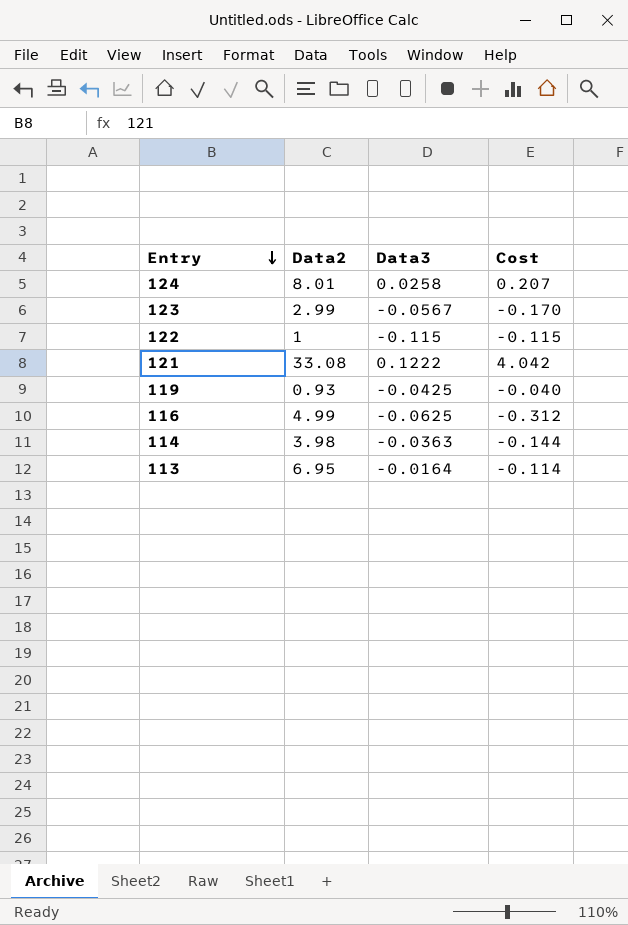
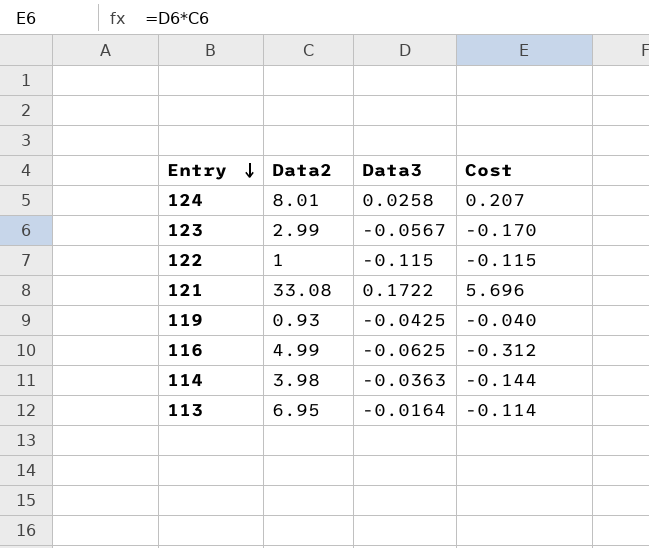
121 | Data3: 0.1222 -> 0.1722
121 | Cost: 4.042 -> 5.696

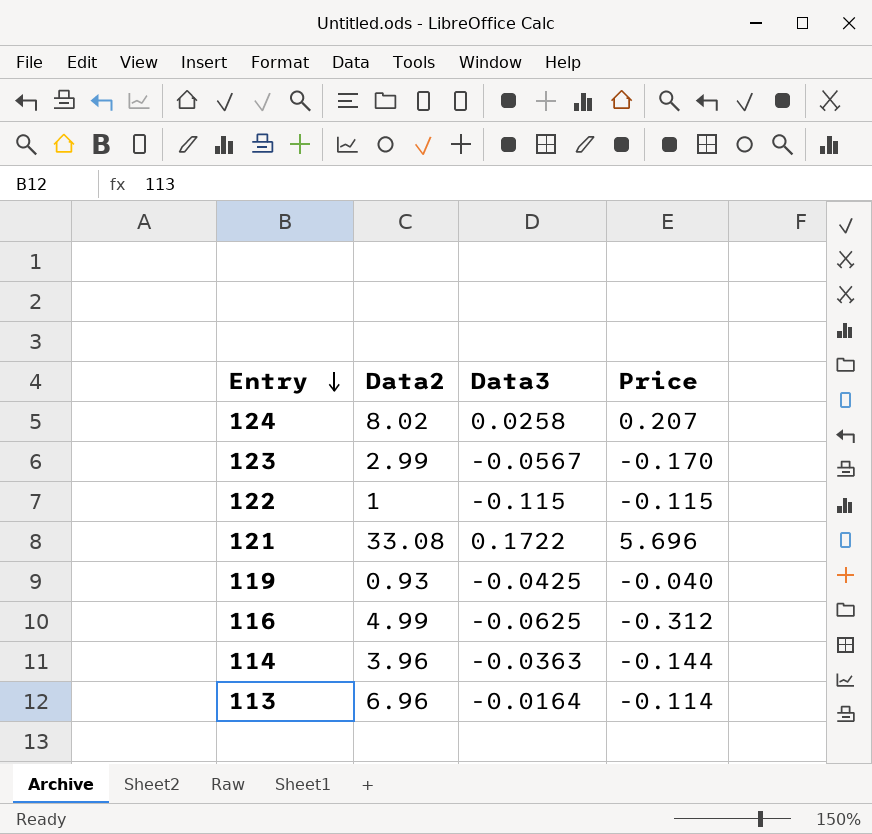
column name: Cost -> Price
124 | Data2: 8.01 -> 8.02
114 | Data2: 3.98 -> 3.96
113 | Data2: 6.95 -> 6.96

